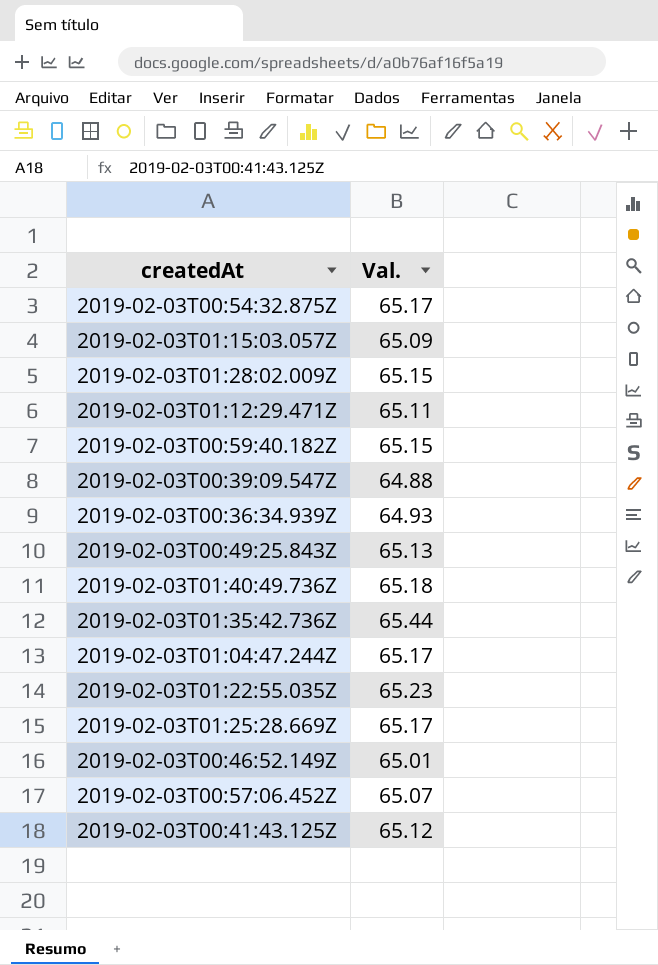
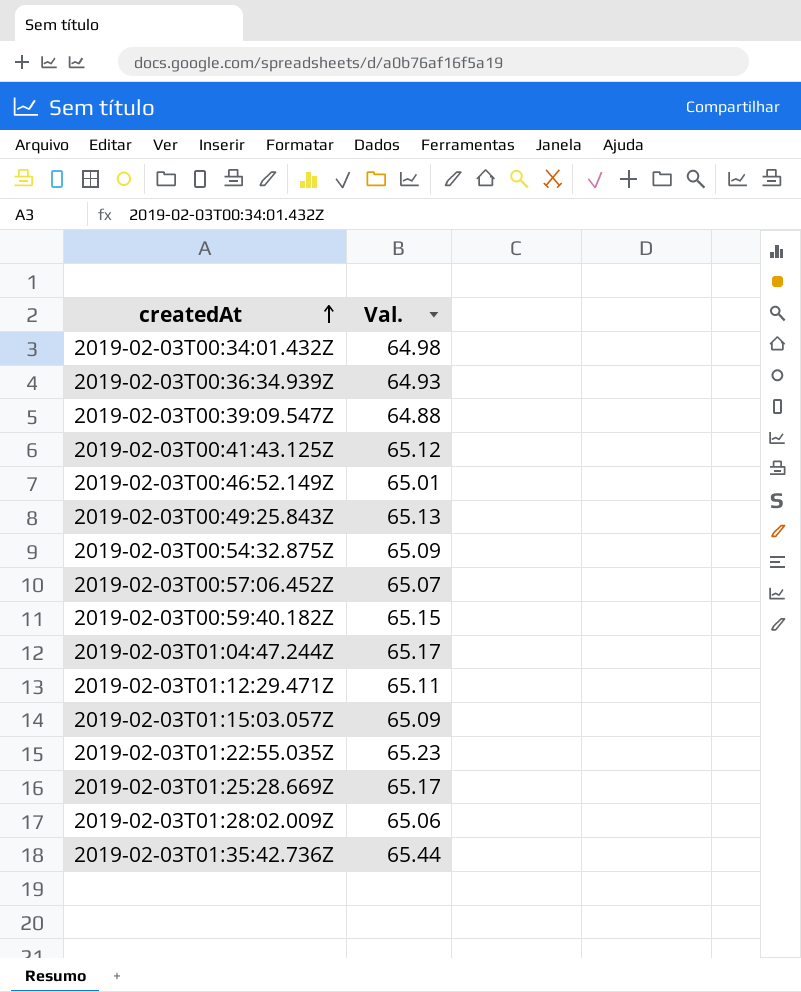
row order: none -> createdAt ascending
row 2019-02-03T01:40:49.736Z: 65.18 -> none
row 2019-02-03T00:34:01.432Z: none -> 64.98
2019-02-03T00:54:32.875Z | Val.: 65.17 -> 65.09
2019-02-03T01:28:02.009Z | Val.: 65.15 -> 65.06

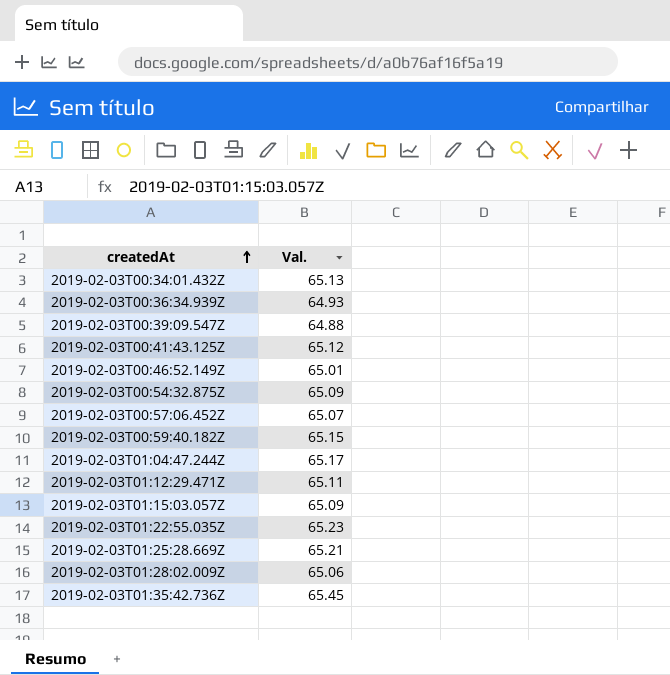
row 2019-02-03T00:49:25.843Z: 65.13 -> none
2019-02-03T00:34:01.432Z | Val.: 64.98 -> 65.13
2019-02-03T01:25:28.669Z | Val.: 65.17 -> 65.21
2019-02-03T01:35:42.736Z | Val.: 65.44 -> 65.45

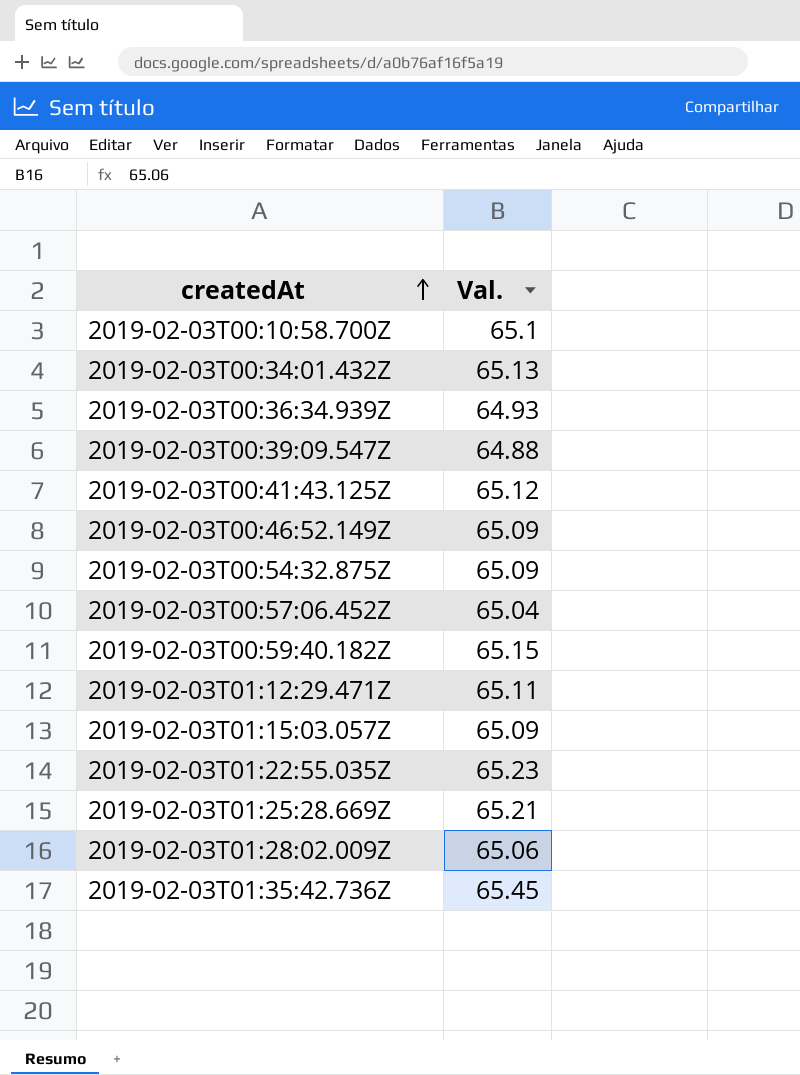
row 2019-02-03T01:04:47.244Z: 65.17 -> none
row 2019-02-03T00:10:58.700Z: none -> 65.1
2019-02-03T00:46:52.149Z | Val.: 65.01 -> 65.09
2019-02-03T00:57:06.452Z | Val.: 65.07 -> 65.04

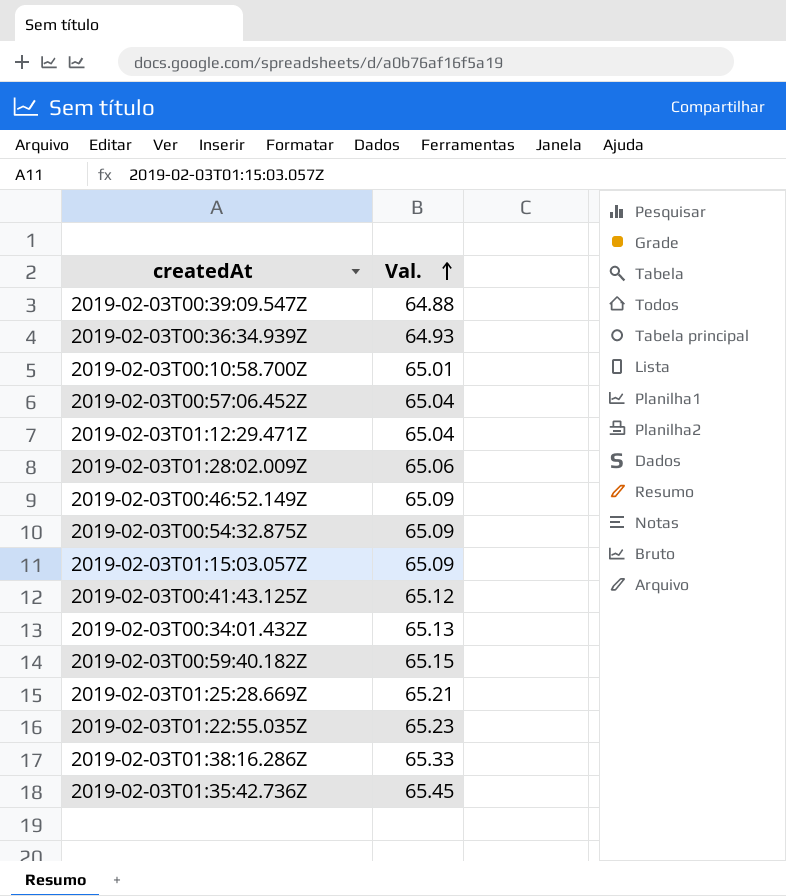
row order: createdAt ascending -> Val. ascending
2019-02-03T00:10:58.700Z | Val.: 65.1 -> 65.01
2019-02-03T01:12:29.471Z | Val.: 65.11 -> 65.04
row 2019-02-03T01:38:16.286Z: none -> 65.33

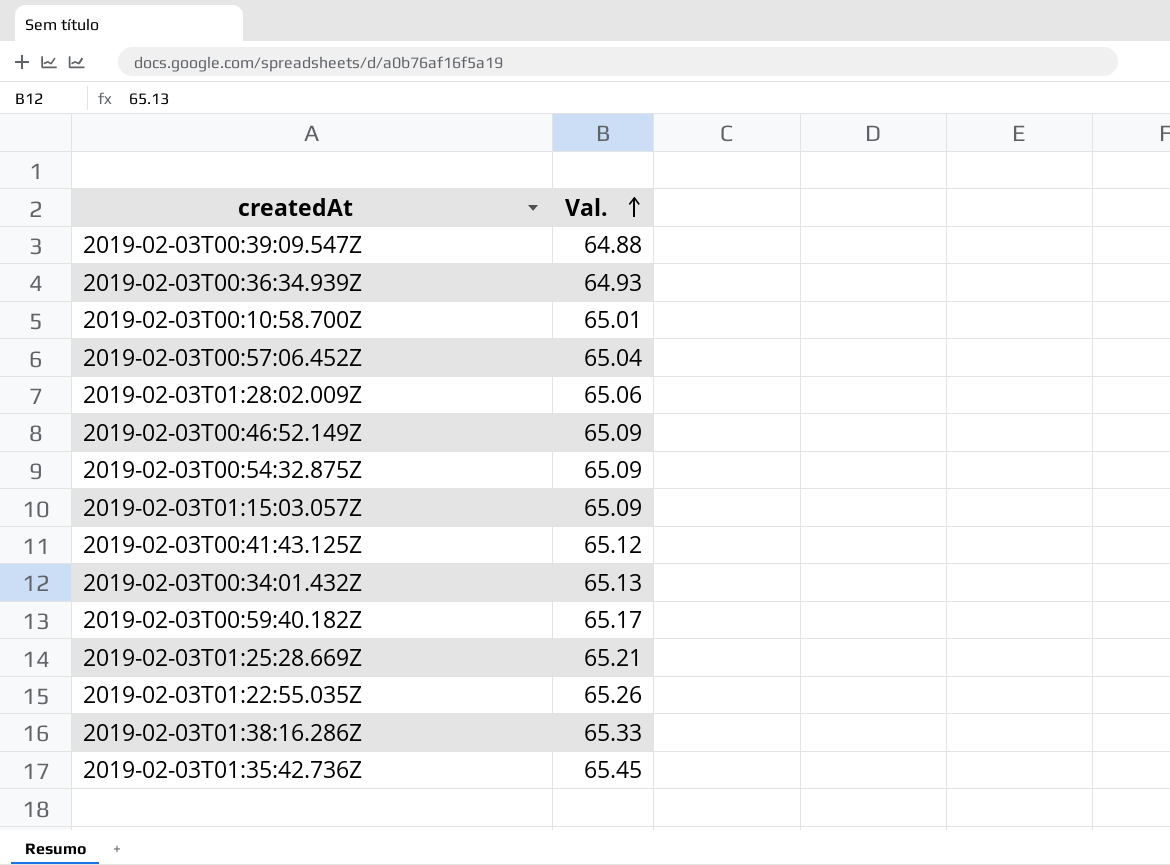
row 2019-02-03T01:12:29.471Z: 65.04 -> none
2019-02-03T00:59:40.182Z | Val.: 65.15 -> 65.17
2019-02-03T01:22:55.035Z | Val.: 65.23 -> 65.26

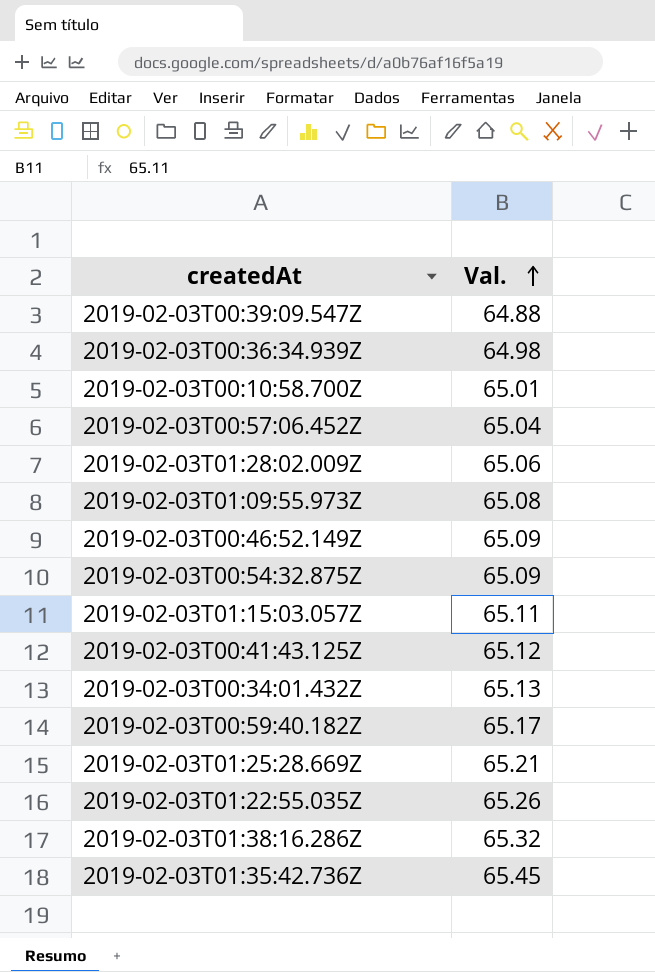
2019-02-03T00:36:34.939Z | Val.: 64.93 -> 64.98
row 2019-02-03T01:09:55.973Z: none -> 65.08
2019-02-03T01:15:03.057Z | Val.: 65.09 -> 65.11
2019-02-03T01:38:16.286Z | Val.: 65.33 -> 65.32

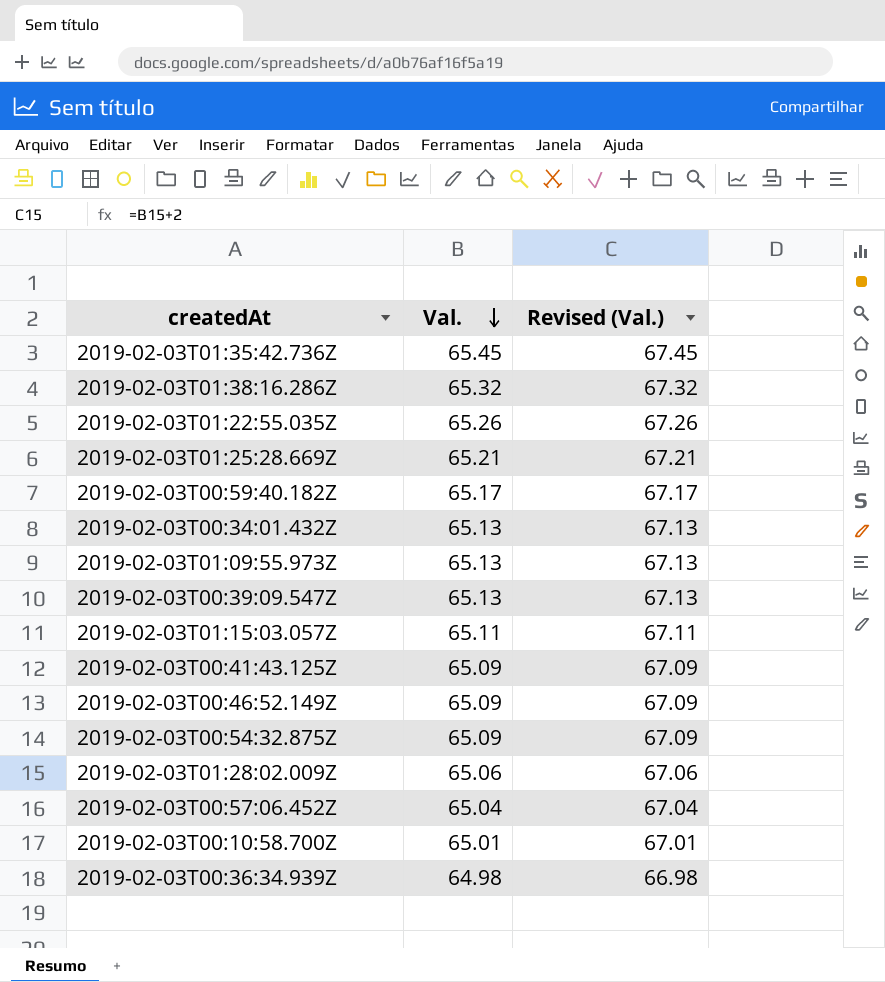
row order: Val. ascending -> Val. descending
column Revised (Val.) | formula: none -> [Val.] + 2
2019-02-03T01:09:55.973Z | Val.: 65.08 -> 65.13
2019-02-03T00:39:09.547Z | Val.: 64.88 -> 65.13
2019-02-03T00:41:43.125Z | Val.: 65.12 -> 65.09

